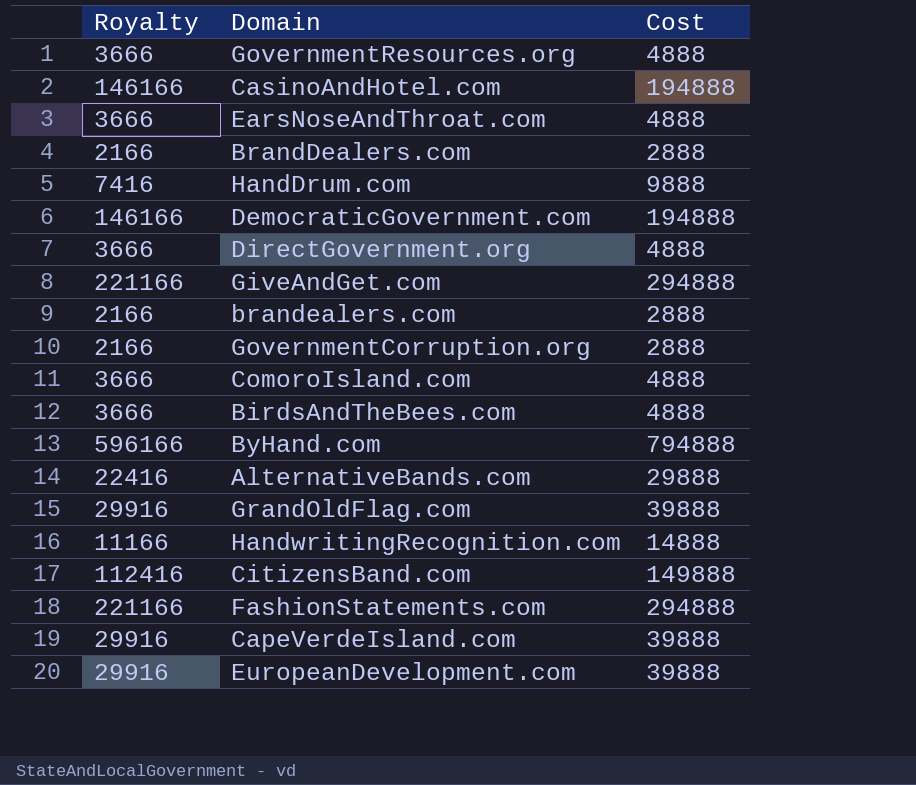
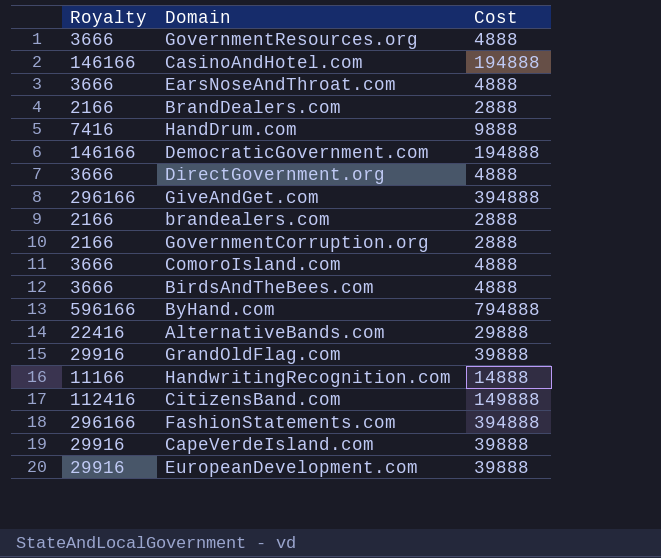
GiveAndGet.com | Royalty: 221166 -> 296166
GiveAndGet.com | Cost: 294888 -> 394888
FashionStatements.com | Royalty: 221166 -> 296166
FashionStatements.com | Cost: 294888 -> 394888

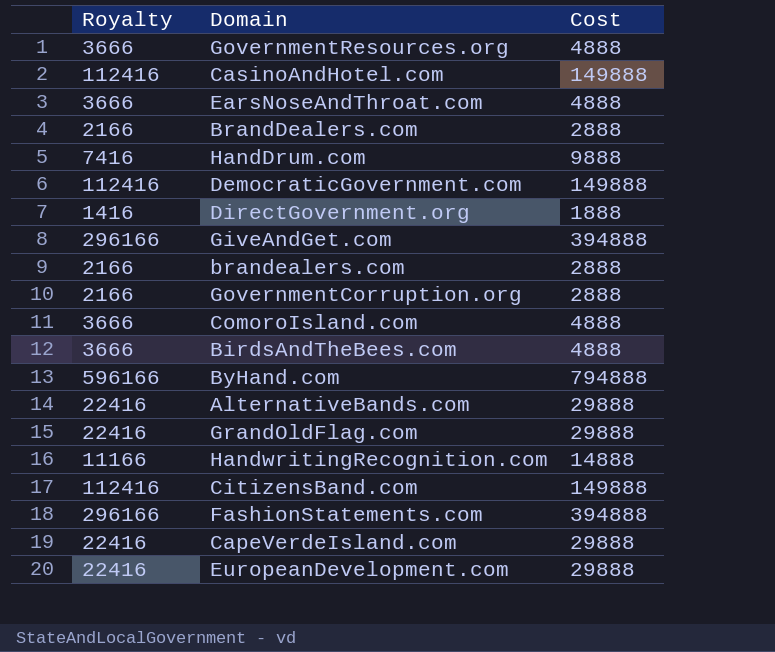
CasinoAndHotel.com | Royalty: 146166 -> 112416
CasinoAndHotel.com | Cost: 194888 -> 149888
DemocraticGovernment.com | Royalty: 146166 -> 112416
DemocraticGovernment.com | Cost: 194888 -> 149888
DirectGovernment.org | Royalty: 3666 -> 1416
DirectGovernment.org | Cost: 4888 -> 1888
GrandOldFlag.com | Royalty: 29916 -> 22416
GrandOldFlag.com | Cost: 39888 -> 29888
CapeVerdeIsland.com | Royalty: 29916 -> 22416
CapeVerdeIsland.com | Cost: 39888 -> 29888
EuropeanDevelopment.com | Royalty: 29916 -> 22416
EuropeanDevelopment.com | Cost: 39888 -> 29888

